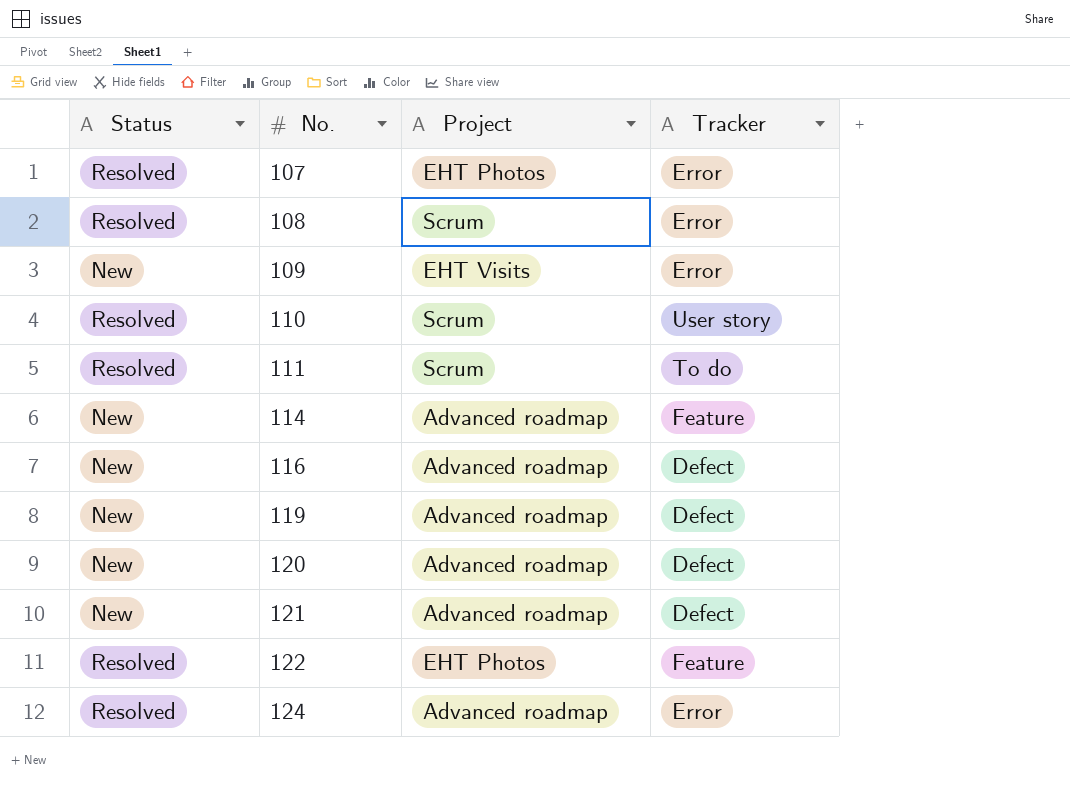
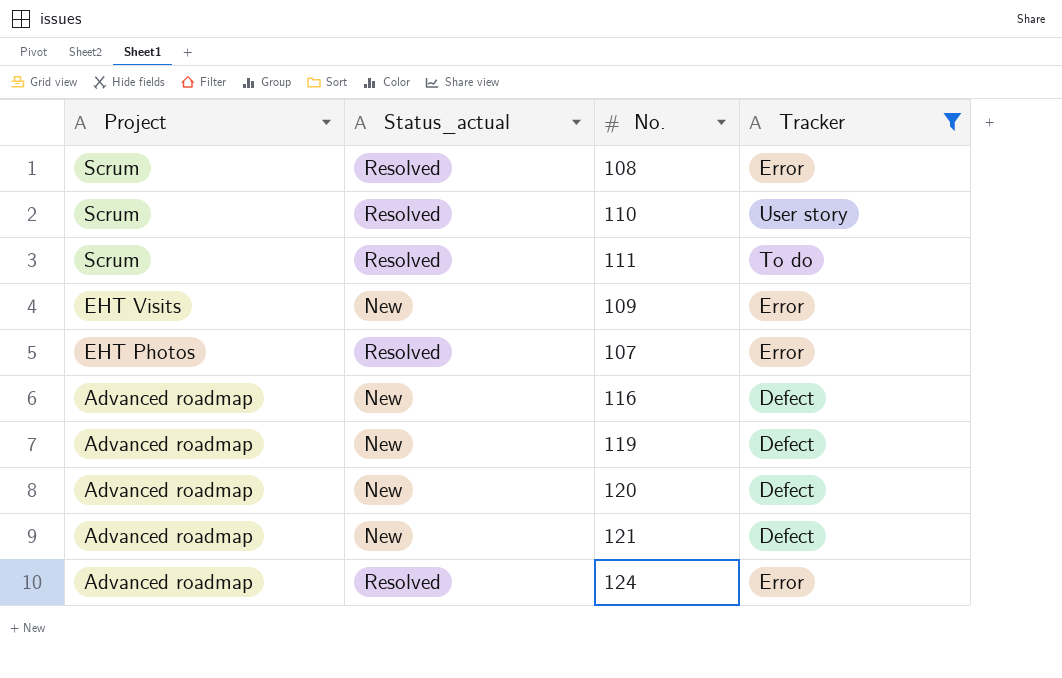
filter: none -> Tracker != Feature
row order: No. ascending -> Project descending
column Project | position: 3 -> 1
column name: Status -> Status_actual

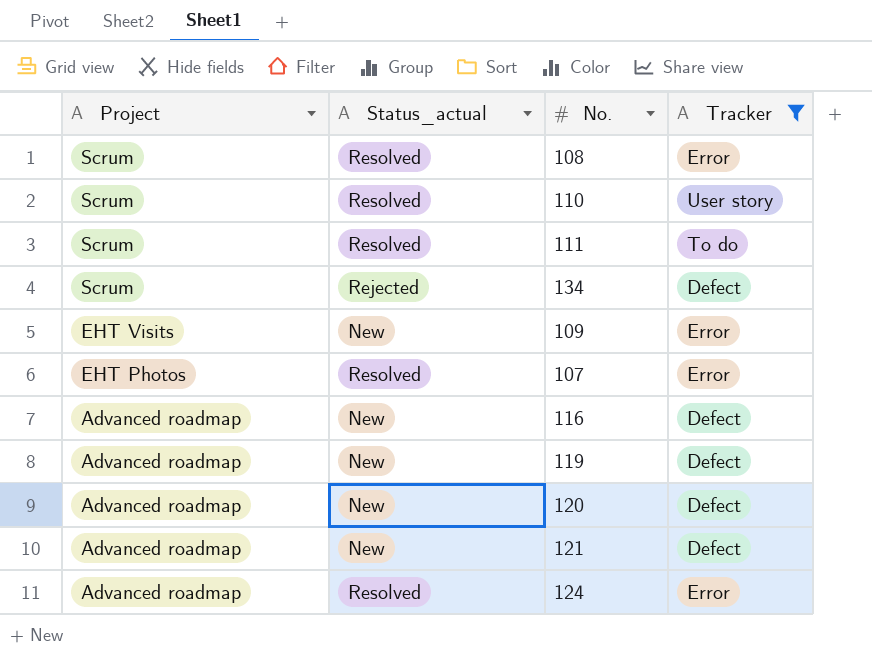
row 134: none -> Scrum | Rejected | Defect

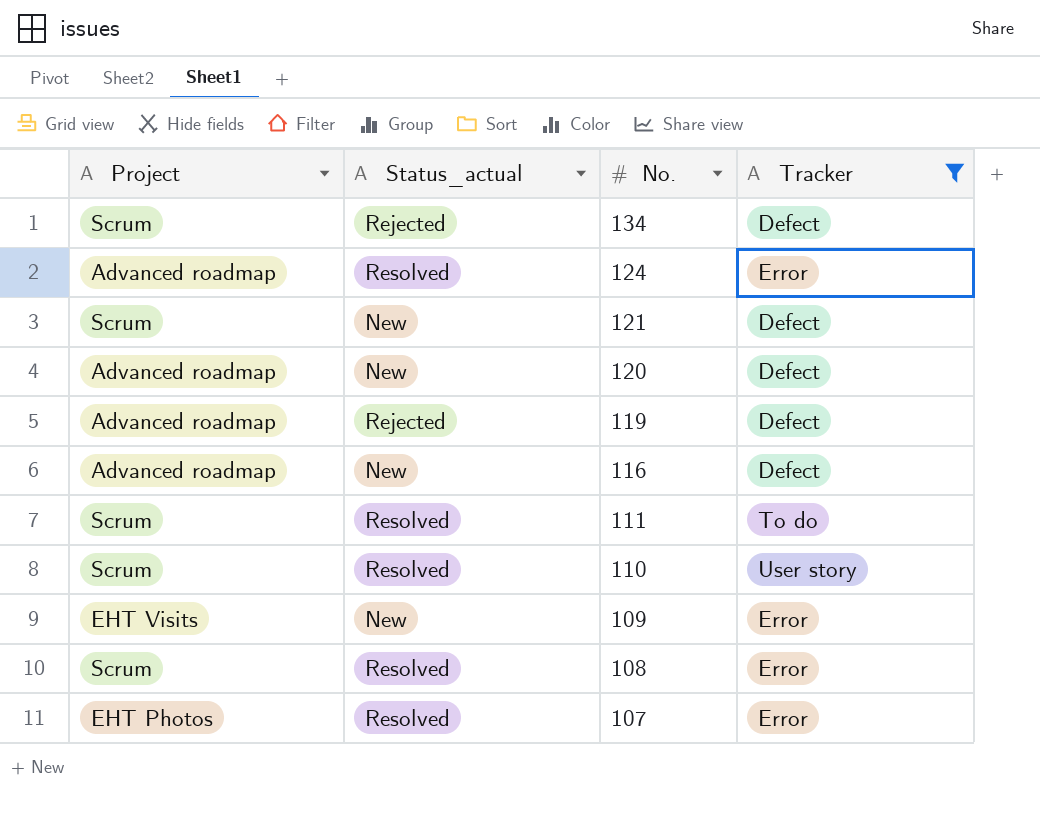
row order: Project descending -> No. descending
121 | Project: Advanced roadmap -> Scrum
119 | Status_actual: New -> Rejected

